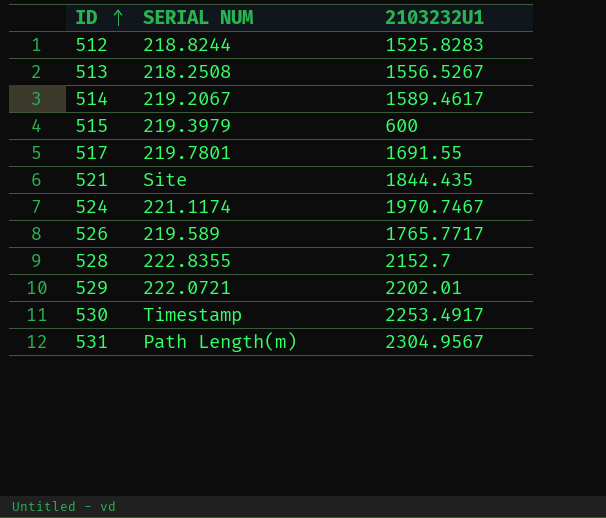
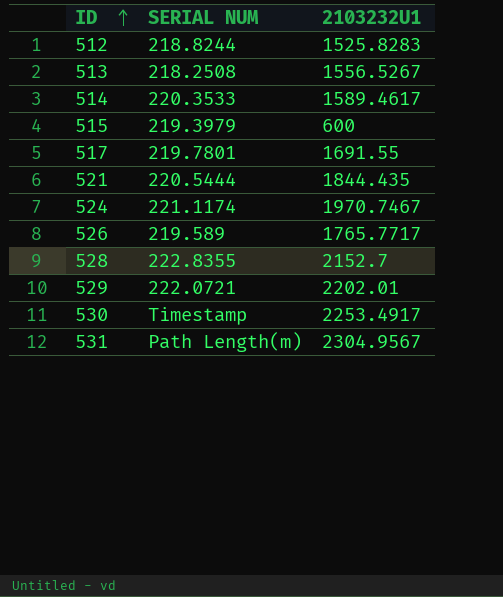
514 | SERIAL NUM: 219.2067 -> 220.3533
521 | SERIAL NUM: Site -> 220.5444

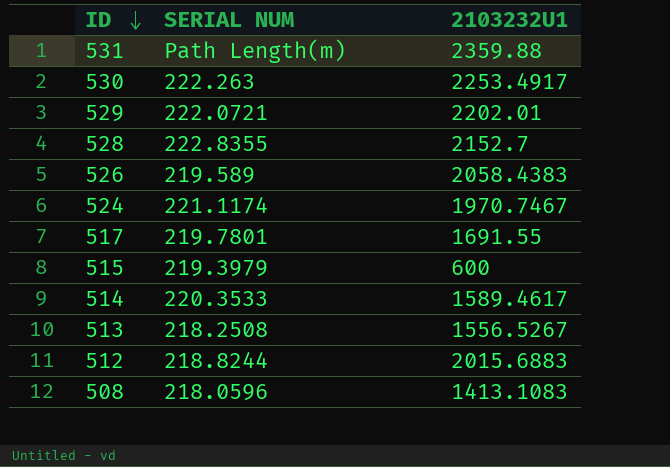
row order: ID ascending -> ID descending
row 521: 220.5444 | 1844.435 -> none
531 | 2103232U1: 2304.9567 -> 2359.88
530 | SERIAL NUM: Timestamp -> 222.263
526 | 2103232U1: 1765.7717 -> 2058.4383
512 | 2103232U1: 1525.8283 -> 2015.6883
row 508: none -> 218.0596 | 1413.1083

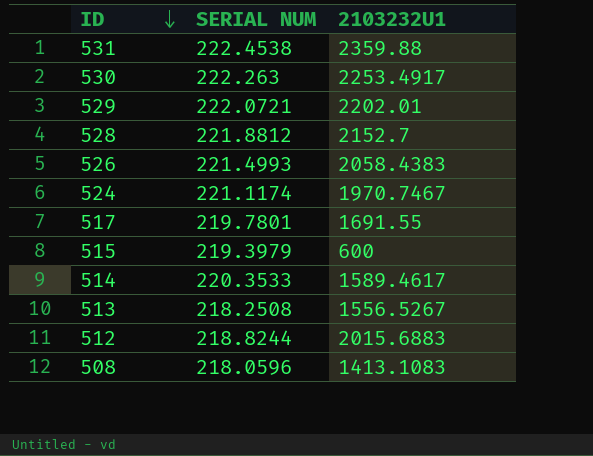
531 | SERIAL NUM: Path Length(m) -> 222.4538
528 | SERIAL NUM: 222.8355 -> 221.8812
526 | SERIAL NUM: 219.589 -> 221.4993

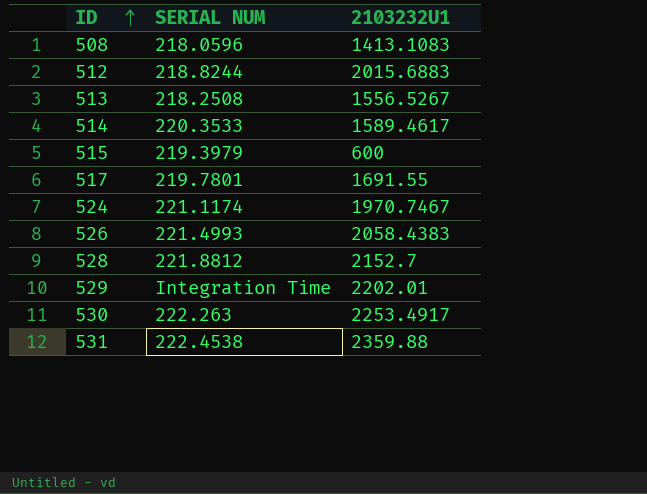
row order: ID descending -> ID ascending
529 | SERIAL NUM: 222.0721 -> Integration Time

